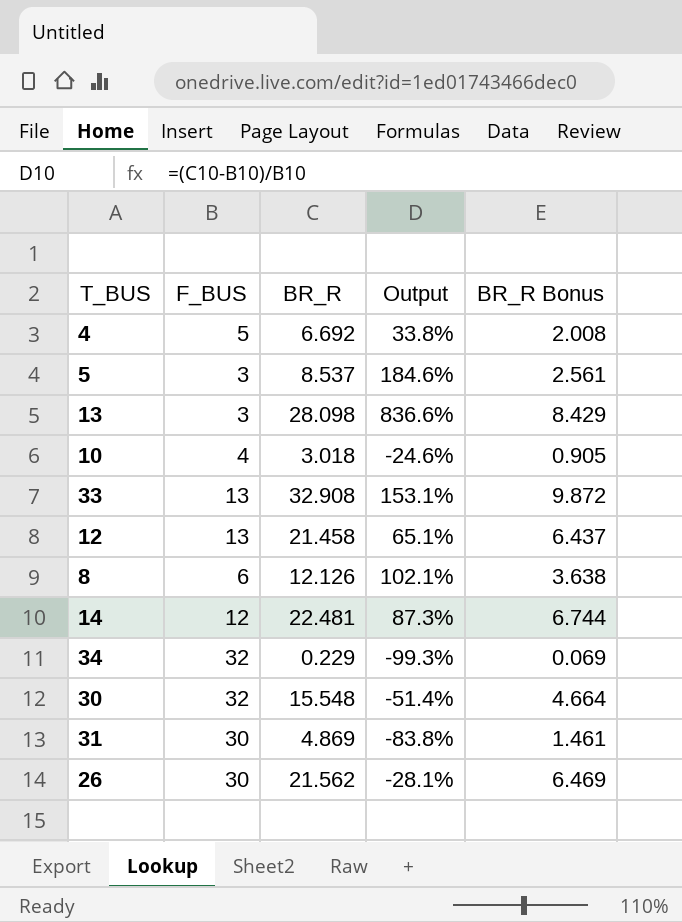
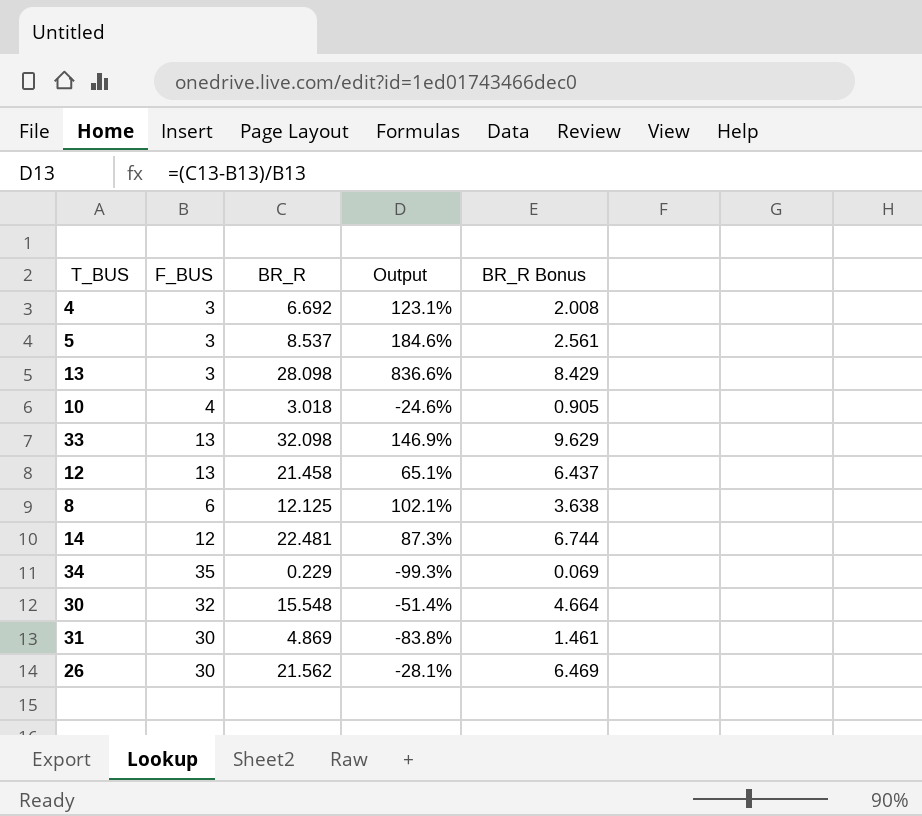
4 | F_BUS: 5 -> 3
4 | Output: 33.8% -> 123.1%
33 | BR_R: 32.908 -> 32.098
33 | Output: 153.1% -> 146.9%
33 | BR_R Bonus: 9.872 -> 9.629
8 | BR_R: 12.126 -> 12.125
34 | F_BUS: 32 -> 35

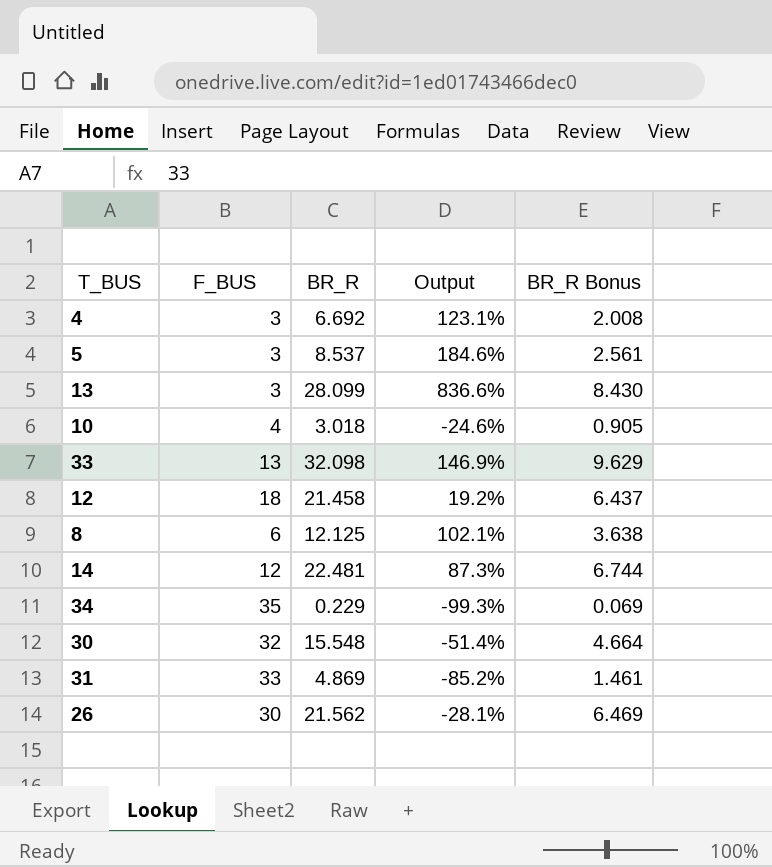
13 | BR_R: 28.098 -> 28.099
13 | BR_R Bonus: 8.429 -> 8.430
12 | F_BUS: 13 -> 18
12 | Output: 65.1% -> 19.2%
31 | F_BUS: 30 -> 33
31 | Output: -83.8% -> -85.2%

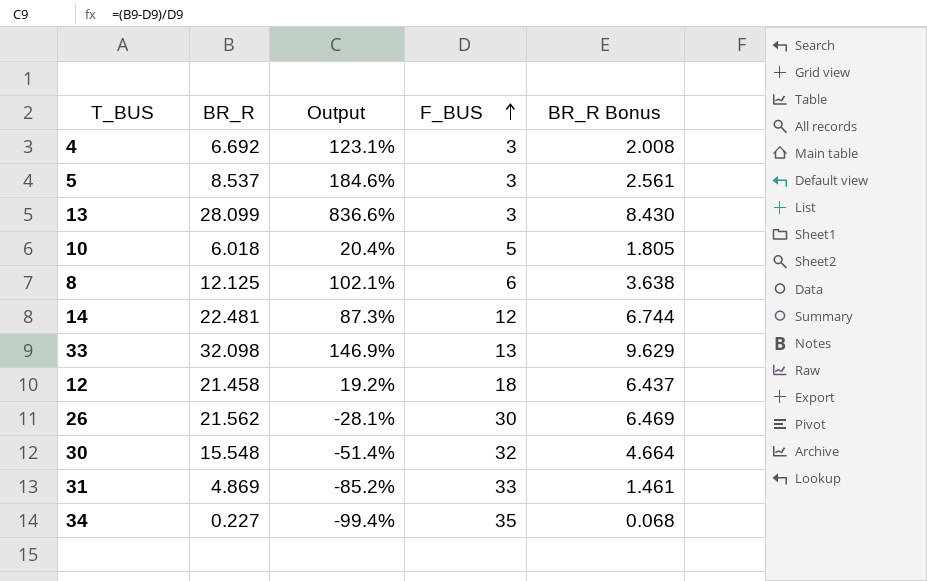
row order: none -> F_BUS ascending
column F_BUS | position: 2 -> 4
10 | BR_R: 3.018 -> 6.018
10 | Output: -24.6% -> 20.4%
10 | F_BUS: 4 -> 5
10 | BR_R Bonus: 0.905 -> 1.805
34 | BR_R: 0.229 -> 0.227
34 | Output: -99.3% -> -99.4%
34 | BR_R Bonus: 0.069 -> 0.068

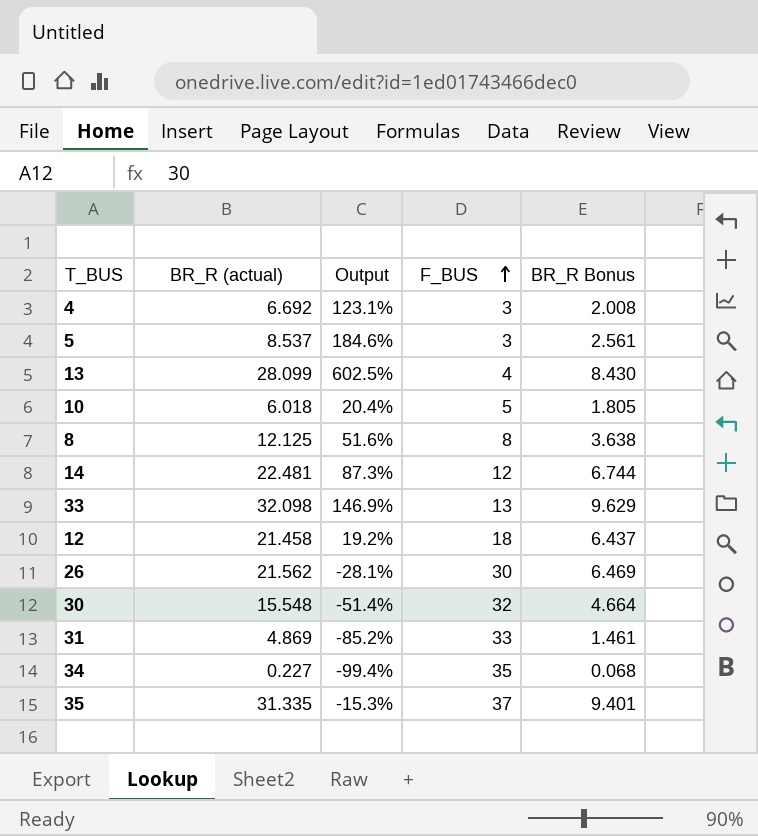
column name: BR_R -> BR_R (actual)
13 | Output: 836.6% -> 602.5%
13 | F_BUS: 3 -> 4
8 | Output: 102.1% -> 51.6%
8 | F_BUS: 6 -> 8
row 35: none -> 31.335 | -15.3% | 37 | 9.401

